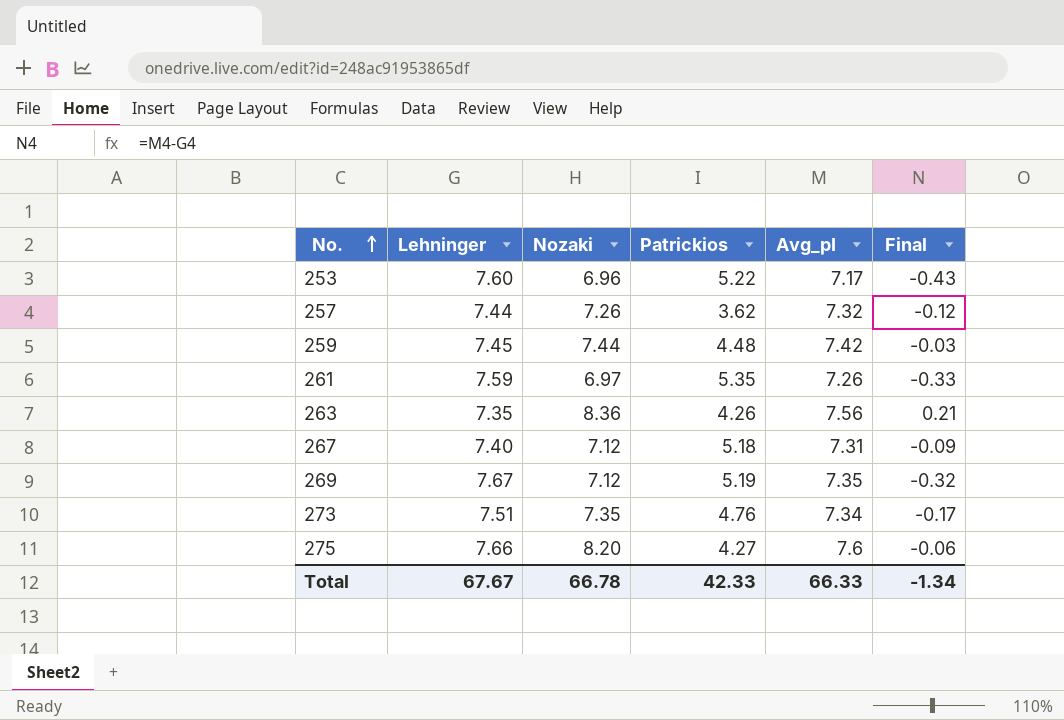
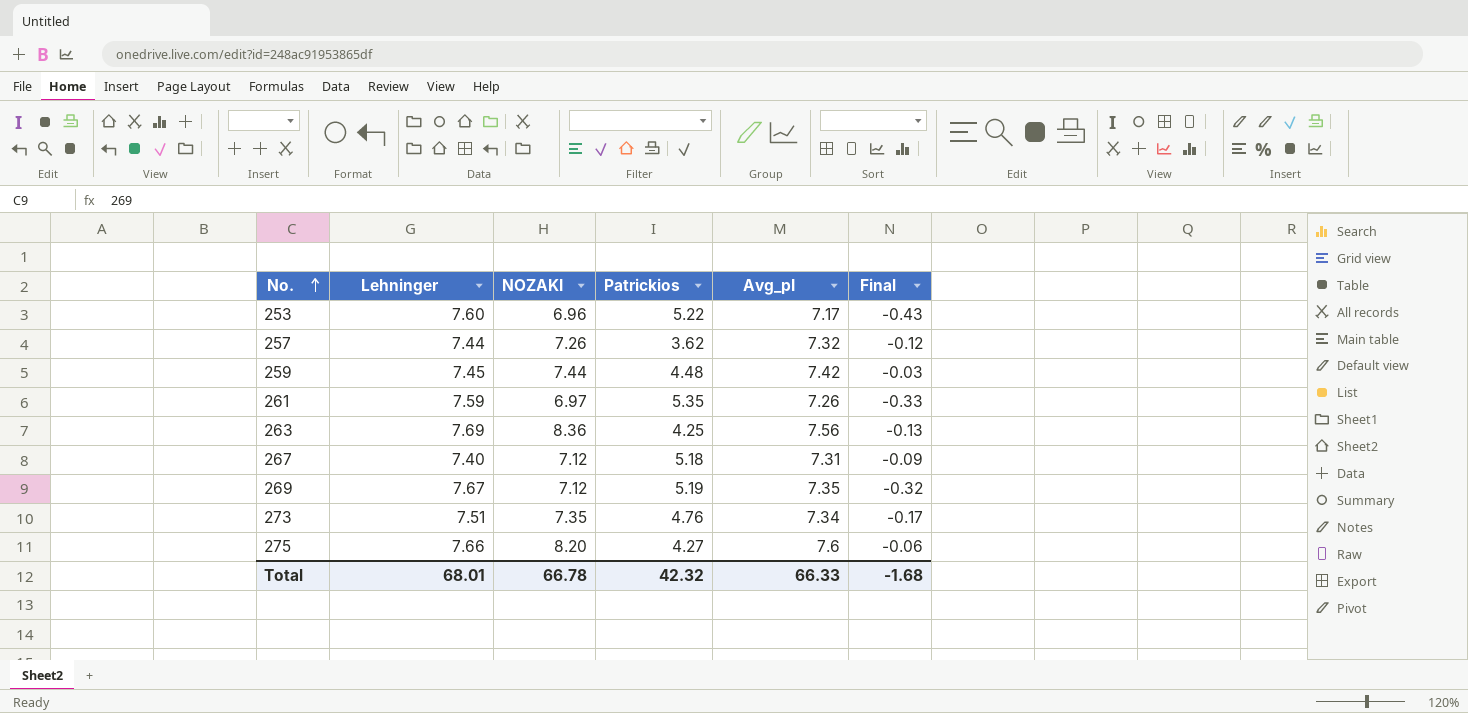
column name: Nozaki -> NOZAKI
263 | Lehninger: 7.35 -> 7.69
263 | Patrickios: 4.26 -> 4.25
263 | Final: 0.21 -> -0.13
Total | Lehninger: 67.67 -> 68.01
Total | Patrickios: 42.33 -> 42.32
Total | Final: -1.34 -> -1.68

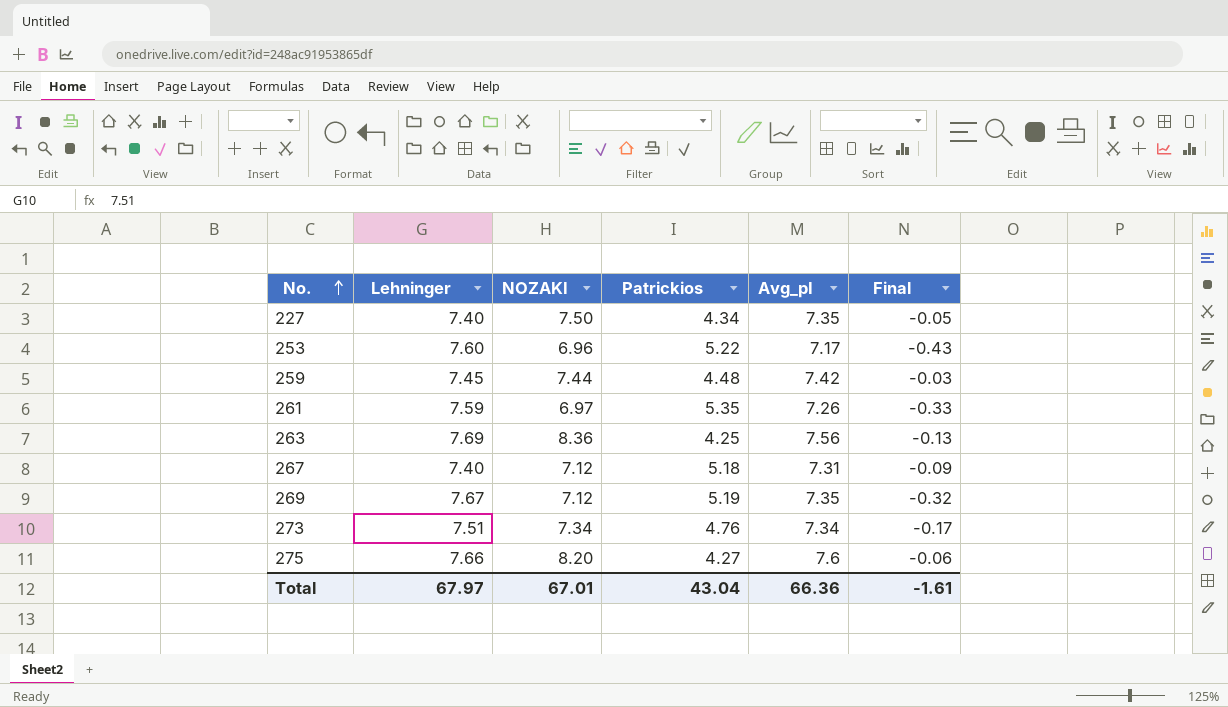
row 257: 7.44 | 7.26 | 3.62 | 7.32 | -0.12 -> none
row 227: none -> 7.40 | 7.50 | 4.34 | 7.35 | -0.05
273 | NOZAKI: 7.35 -> 7.34
Total | Lehninger: 68.01 -> 67.97
Total | NOZAKI: 66.78 -> 67.01
Total | Patrickios: 42.32 -> 43.04
Total | Avg_pI: 66.33 -> 66.36
Total | Final: -1.68 -> -1.61

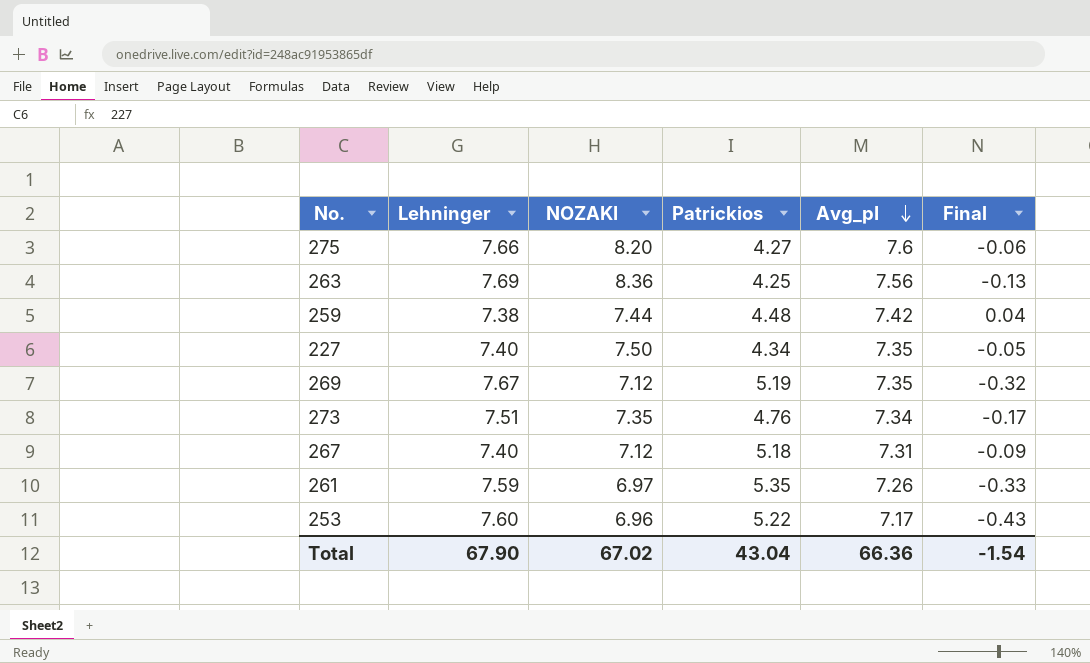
row order: No. ascending -> Avg_pI descending
259 | Lehninger: 7.45 -> 7.38
259 | Final: -0.03 -> 0.04
273 | NOZAKI: 7.34 -> 7.35
Total | Lehninger: 67.97 -> 67.90
Total | NOZAKI: 67.01 -> 67.02
Total | Final: -1.61 -> -1.54

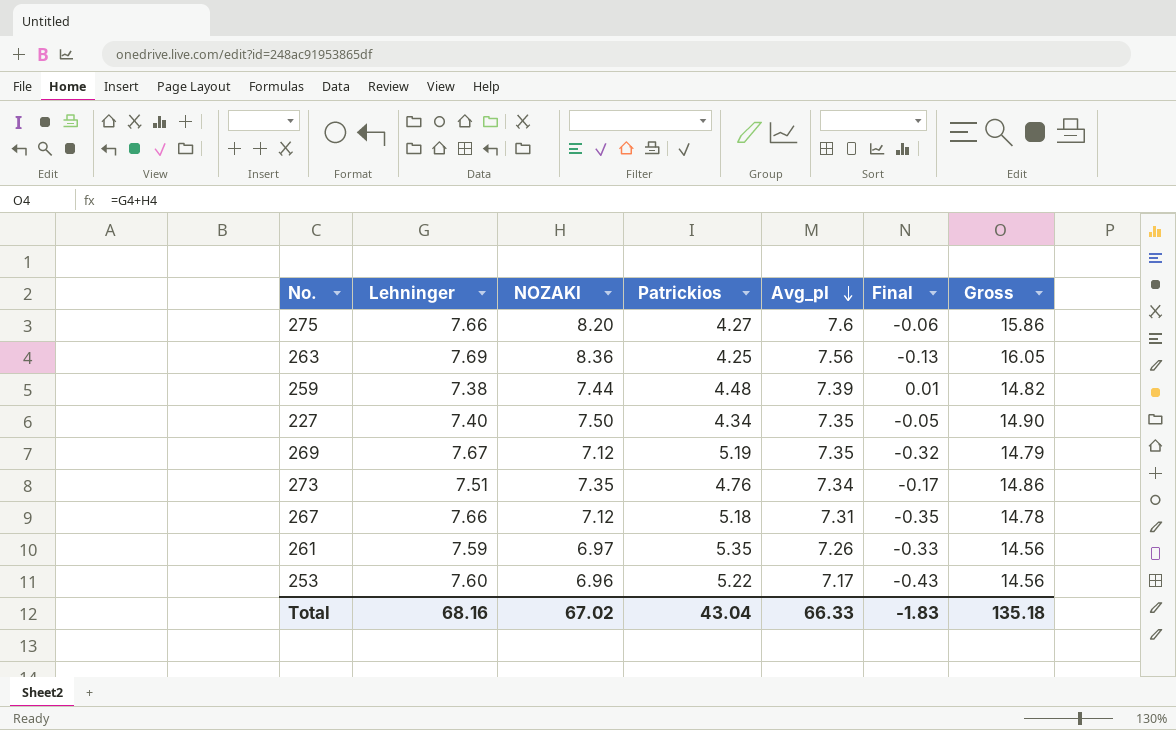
column Gross | formula: none -> [Lehninger] + [NOZAKI]
259 | Avg_pI: 7.42 -> 7.39
259 | Final: 0.04 -> 0.01
267 | Lehninger: 7.40 -> 7.66
267 | Final: -0.09 -> -0.35
Total | Lehninger: 67.90 -> 68.16
Total | Avg_pI: 66.36 -> 66.33
Total | Final: -1.54 -> -1.83

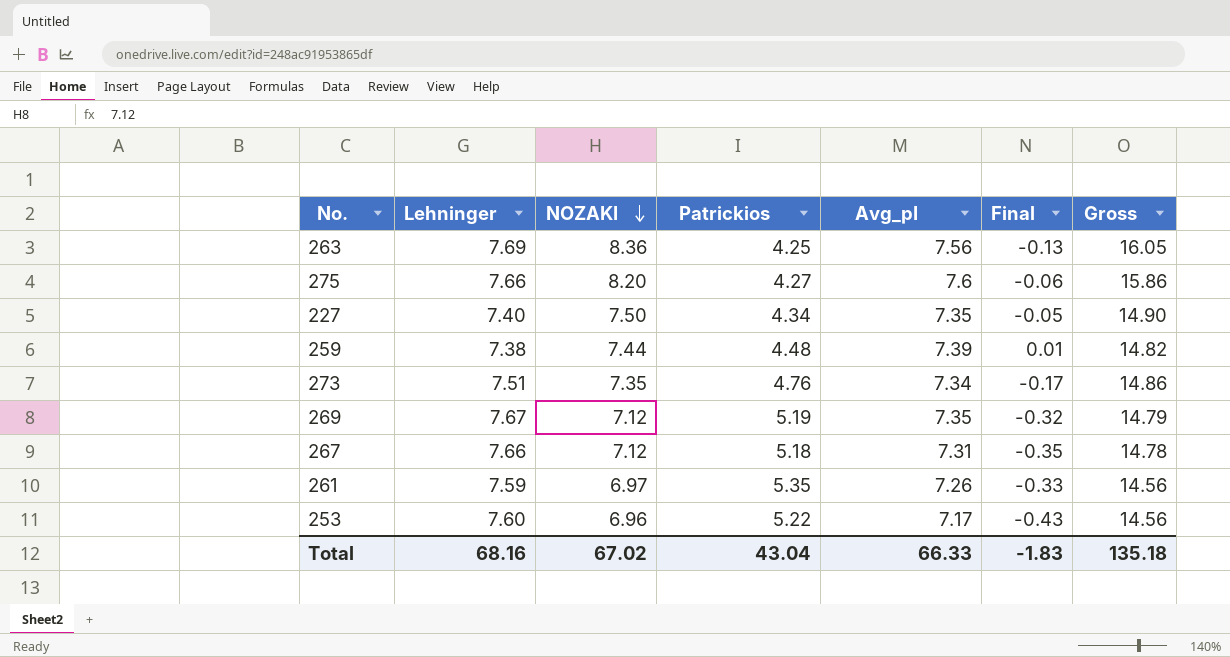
row order: Avg_pI descending -> NOZAKI descending

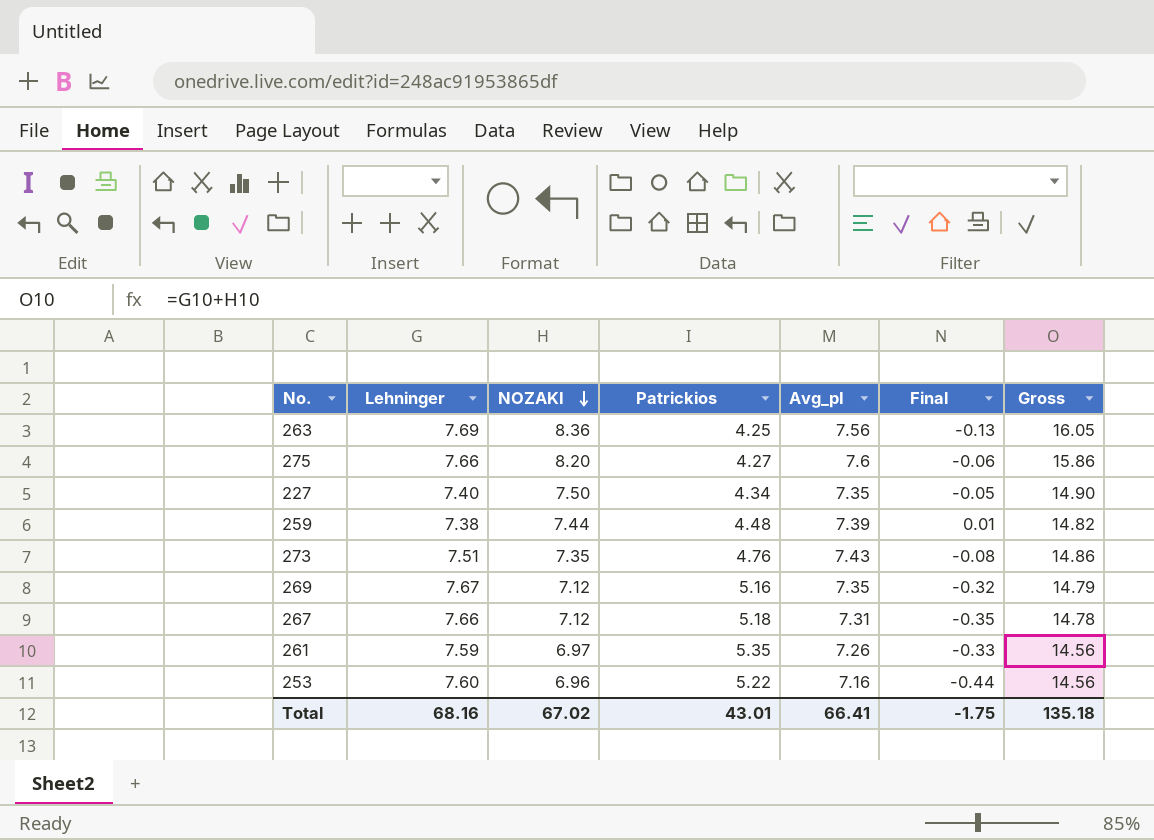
273 | Avg_pI: 7.34 -> 7.43
273 | Final: -0.17 -> -0.08
269 | Patrickios: 5.19 -> 5.16
253 | Avg_pI: 7.17 -> 7.16
253 | Final: -0.43 -> -0.44
Total | Patrickios: 43.04 -> 43.01
Total | Avg_pI: 66.33 -> 66.41
Total | Final: -1.83 -> -1.75

